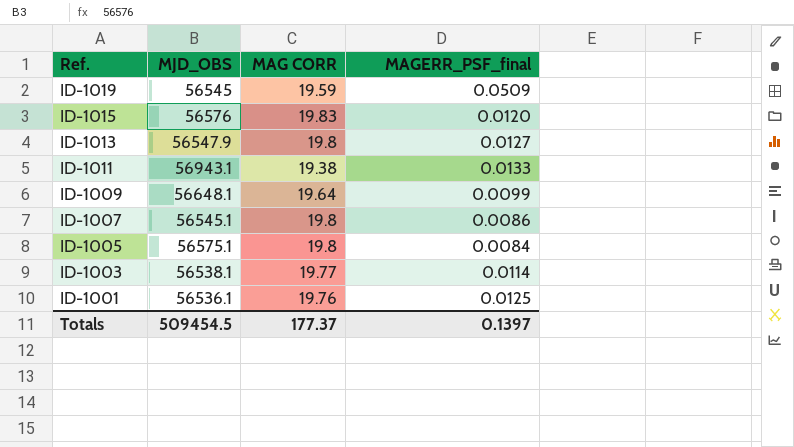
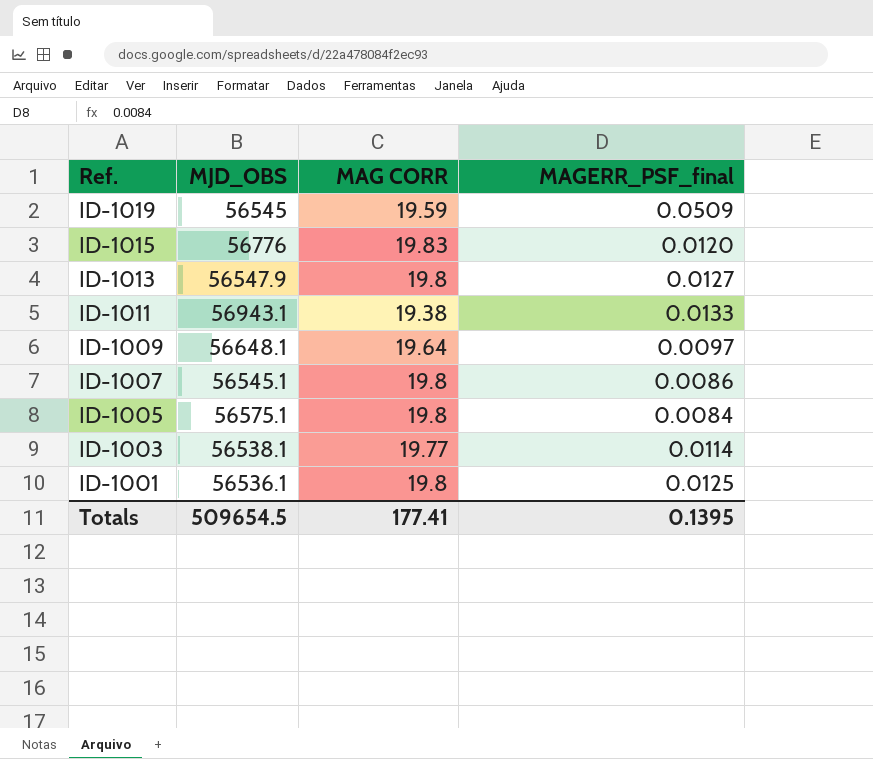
ID-1015 | MJD_OBS: 56576 -> 56776
ID-1009 | MAGERR_PSF_final: 0.0099 -> 0.0097
ID-1001 | MAG CORR: 19.76 -> 19.8
Totals | MJD_OBS: 509454.5 -> 509654.5
Totals | MAG CORR: 177.37 -> 177.41
Totals | MAGERR_PSF_final: 0.1397 -> 0.1395

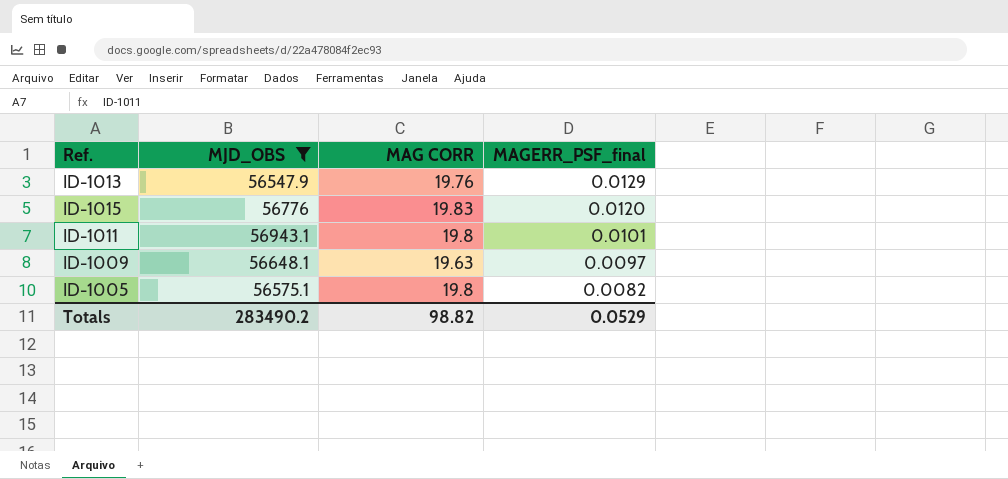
filter: none -> MJD_OBS >= 56547.9
row order: Ref. descending -> MAGERR_PSF_final descending
ID-1013 | MAG CORR: 19.8 -> 19.76
ID-1013 | MAGERR_PSF_final: 0.0127 -> 0.0129
ID-1011 | MAG CORR: 19.38 -> 19.8
ID-1011 | MAGERR_PSF_final: 0.0133 -> 0.0101
ID-1009 | MAG CORR: 19.64 -> 19.63
ID-1005 | MAGERR_PSF_final: 0.0084 -> 0.0082
Totals | MJD_OBS: 509654.5 -> 283490.2
Totals | MAG CORR: 177.41 -> 98.82
Totals | MAGERR_PSF_final: 0.1395 -> 0.0529

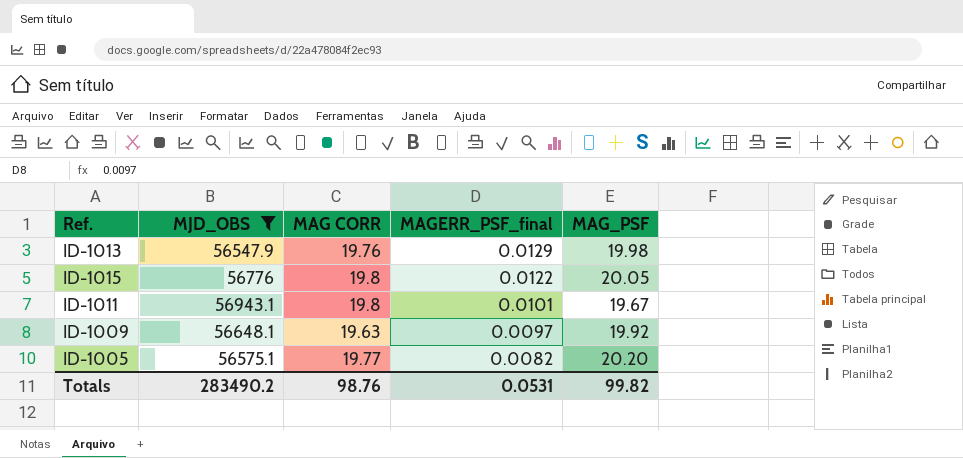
column MAG_PSF | position: none -> 5
ID-1015 | MAG CORR: 19.83 -> 19.8
ID-1015 | MAGERR_PSF_final: 0.0120 -> 0.0122
ID-1005 | MAG CORR: 19.8 -> 19.77
Totals | MAG CORR: 98.82 -> 98.76
Totals | MAGERR_PSF_final: 0.0529 -> 0.0531

